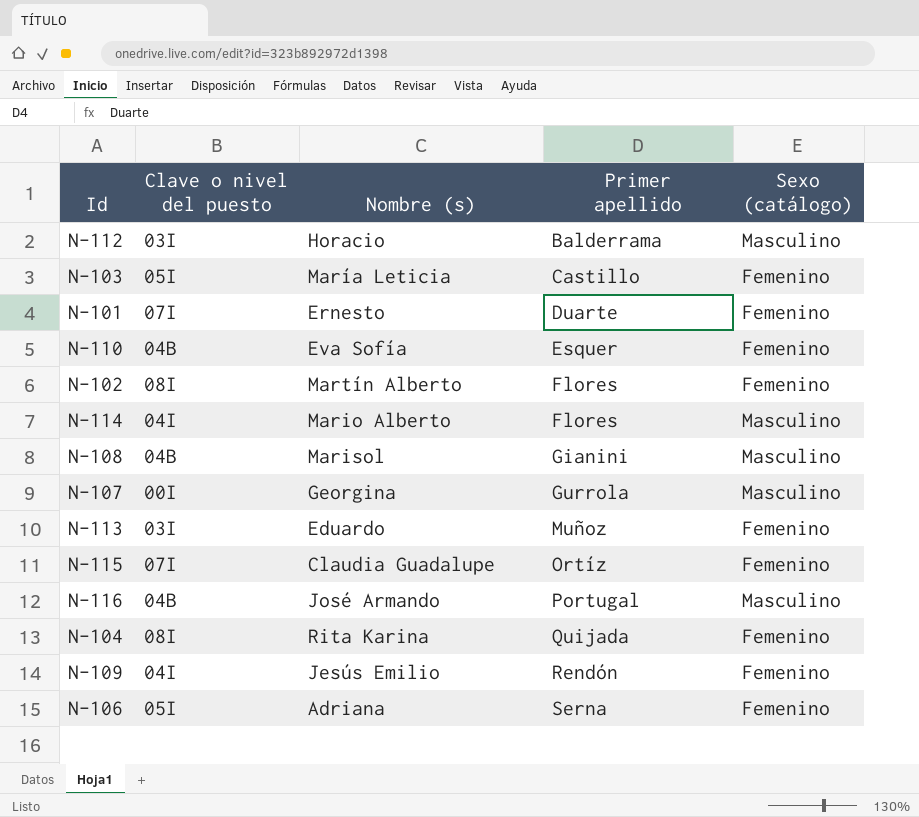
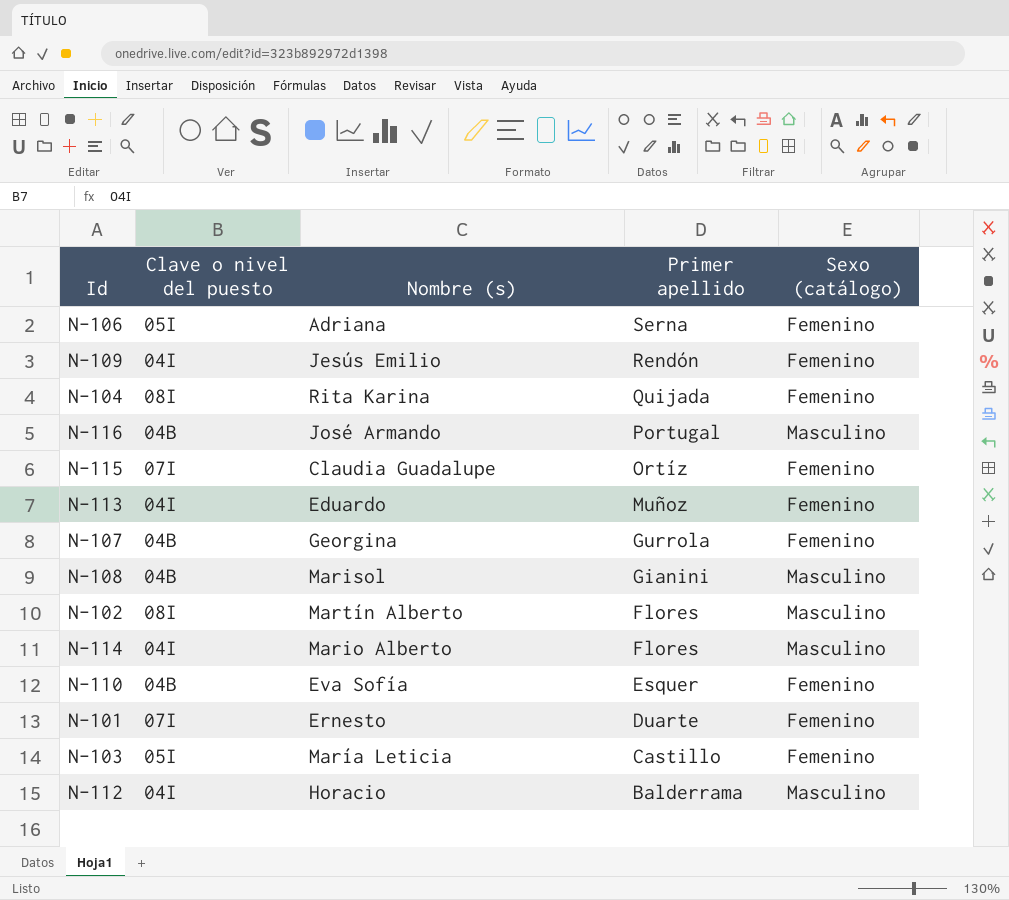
row order: Primer apellido ascending -> Primer apellido descending
N-113 | Clave o nivel del puesto: 03I -> 04I
N-107 | Clave o nivel del puesto: 00I -> 04B
N-107 | Sexo (catálogo): Masculino -> Femenino
N-102 | Sexo (catálogo): Femenino -> Masculino
N-112 | Clave o nivel del puesto: 03I -> 04I

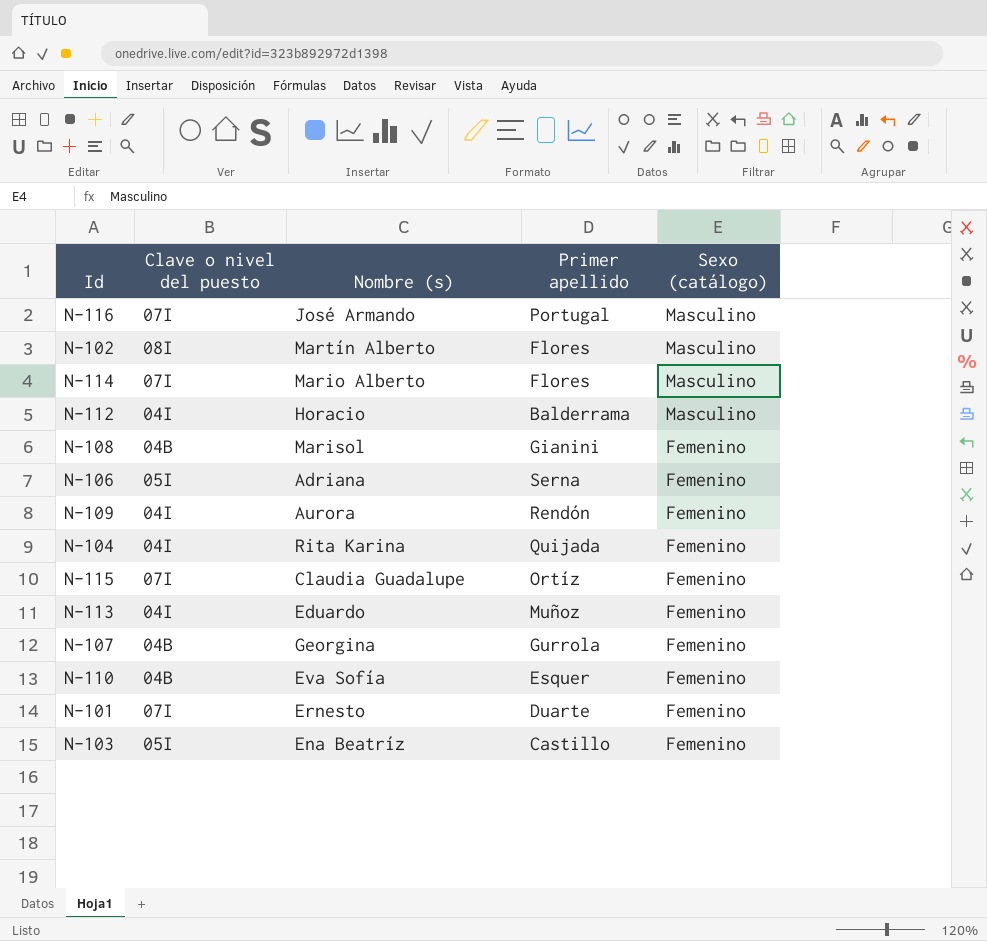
row order: Primer apellido descending -> Sexo (catálogo) descending
N-116 | Clave o nivel del puesto: 04B -> 07I
N-114 | Clave o nivel del puesto: 04I -> 07I
N-108 | Sexo (catálogo): Masculino -> Femenino
N-109 | Nombre (s): Jesús Emilio -> Aurora
N-104 | Clave o nivel del puesto: 08I -> 04I
N-103 | Nombre (s): María Leticia -> Ena Beatríz

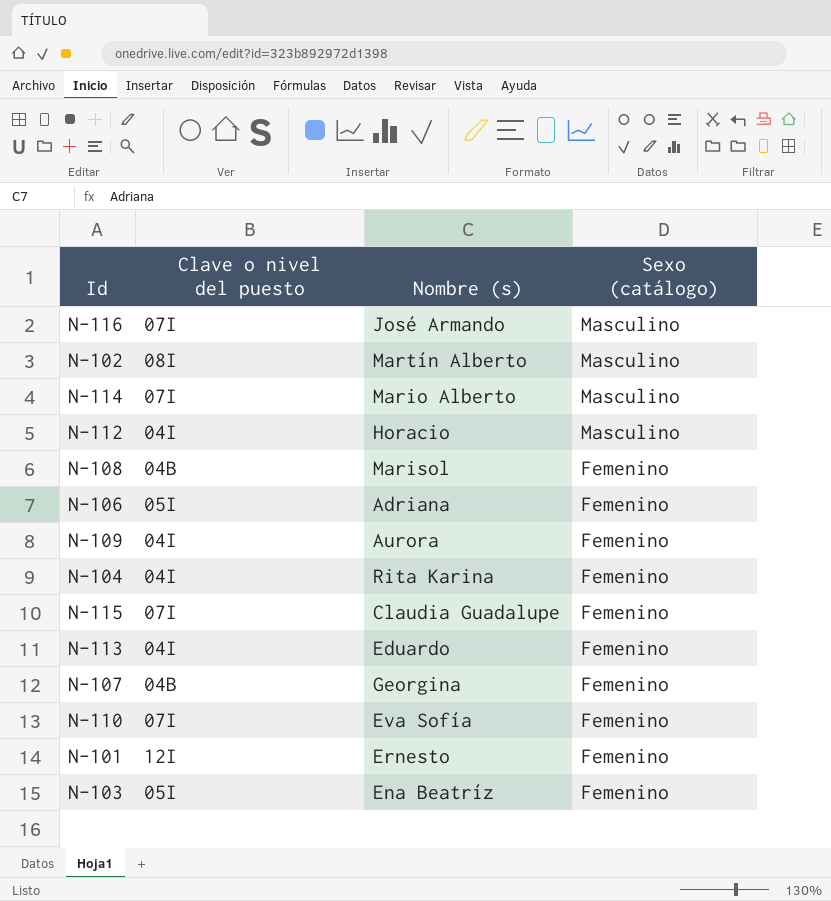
column Primer apellido | position: 4 -> none
N-110 | Clave o nivel del puesto: 04B -> 07I
N-101 | Clave o nivel del puesto: 07I -> 12I

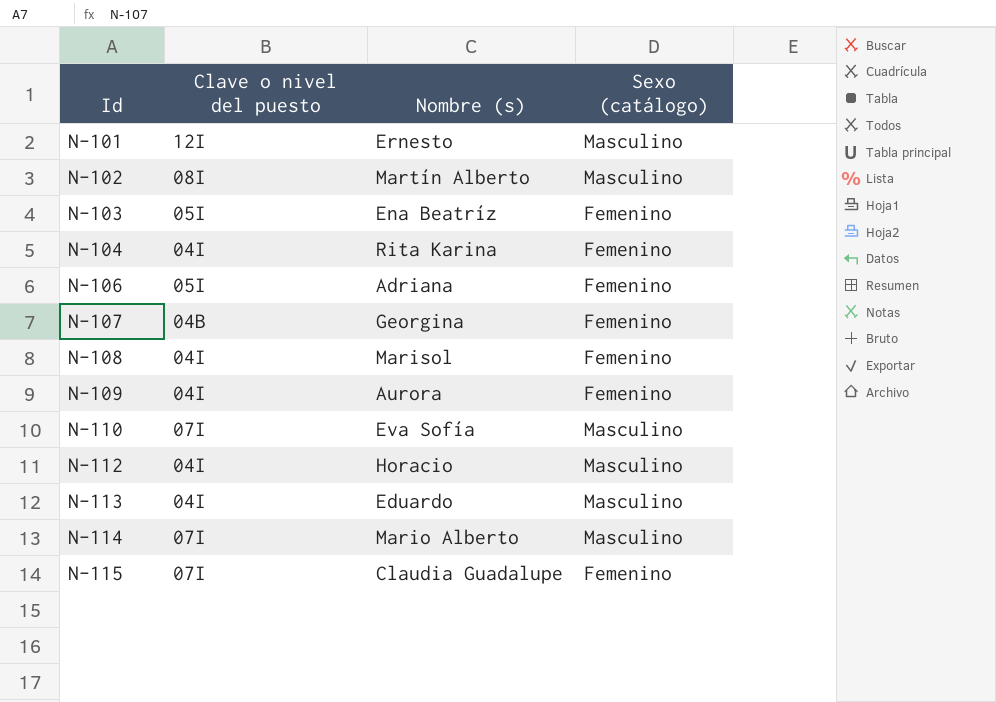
row order: Sexo (catálogo) descending -> Id ascending
row N-116: 07I | José Armando | Masculino -> none
N-101 | Sexo (catálogo): Femenino -> Masculino
N-108 | Clave o nivel del puesto: 04B -> 04I
N-110 | Sexo (catálogo): Femenino -> Masculino
N-113 | Sexo (catálogo): Femenino -> Masculino

